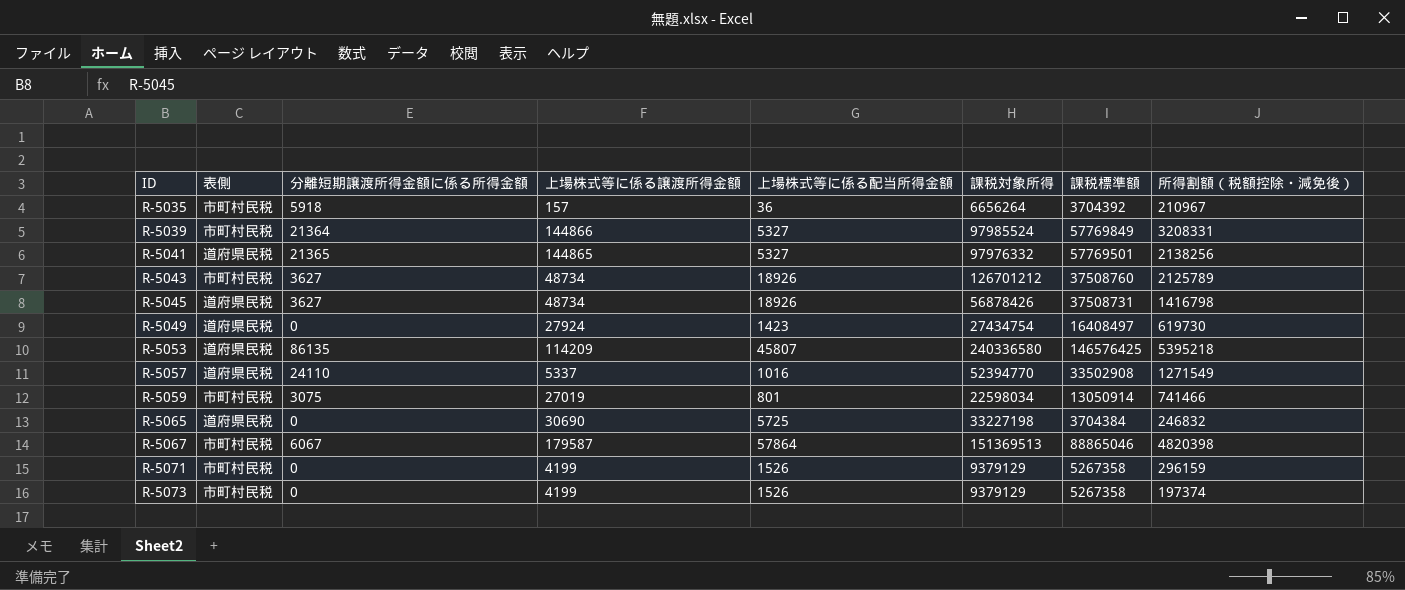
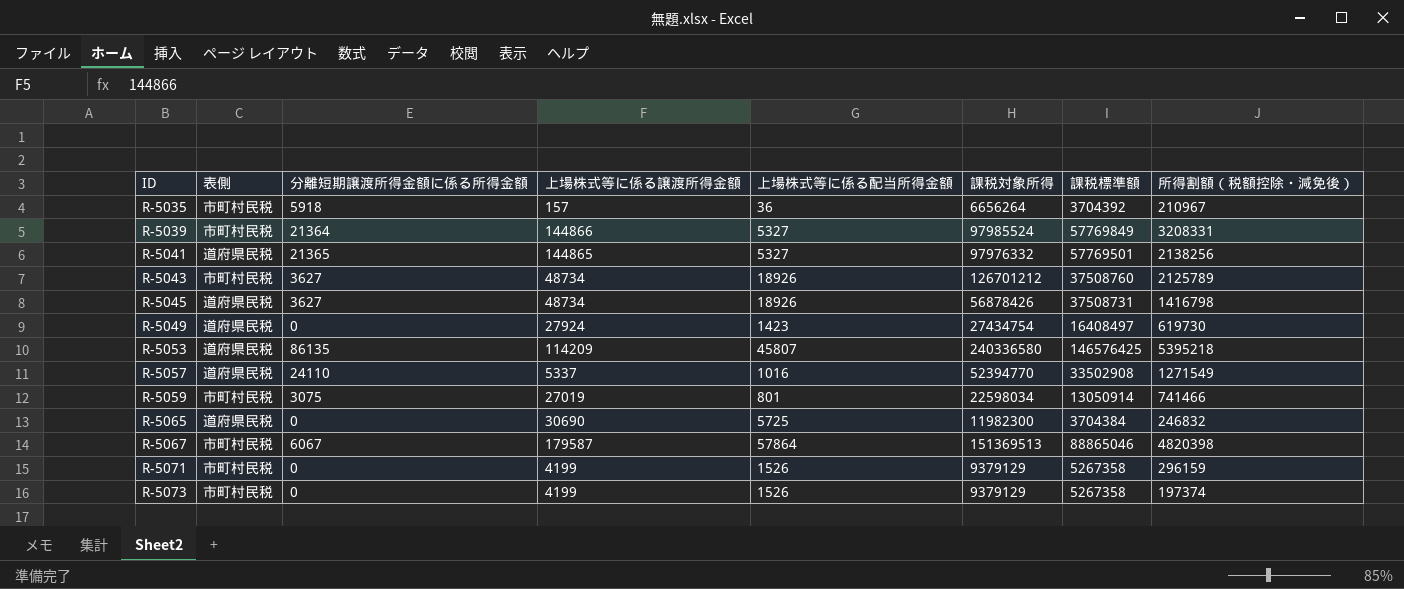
R-5065 | 課税対象所得: 33227198 -> 11982300

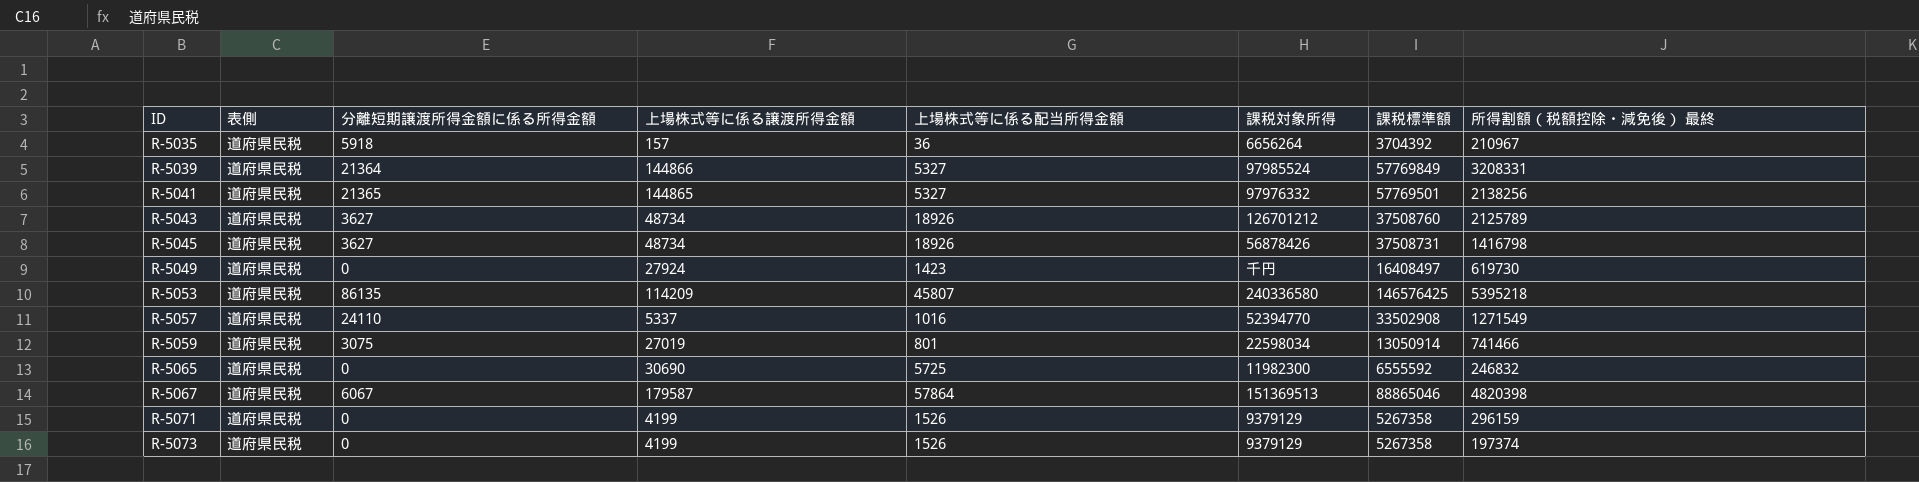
column name: 所得割額（税額控除・減免後） -> 所得割額（税額控除・減免後） 最終
R-5035 | 表側: 市町村民税 -> 道府県民税
R-5039 | 表側: 市町村民税 -> 道府県民税
R-5043 | 表側: 市町村民税 -> 道府県民税
R-5049 | 課税対象所得: 27434754 -> 千円
R-5059 | 表側: 市町村民税 -> 道府県民税
R-5065 | 課税標準額: 3704384 -> 6555592
R-5067 | 表側: 市町村民税 -> 道府県民税
R-5071 | 表側: 市町村民税 -> 道府県民税
R-5073 | 表側: 市町村民税 -> 道府県民税

